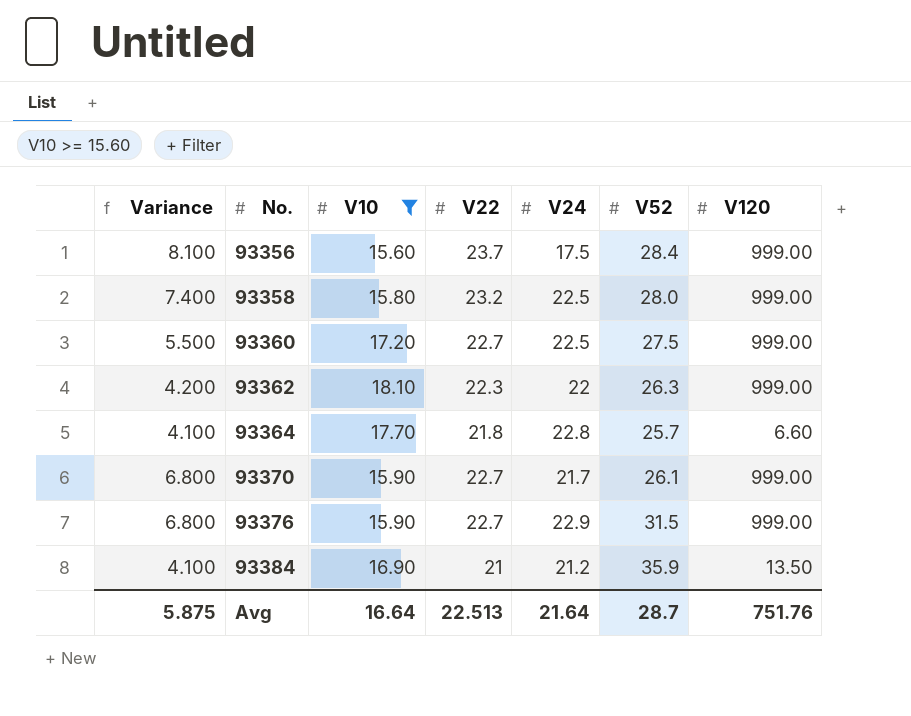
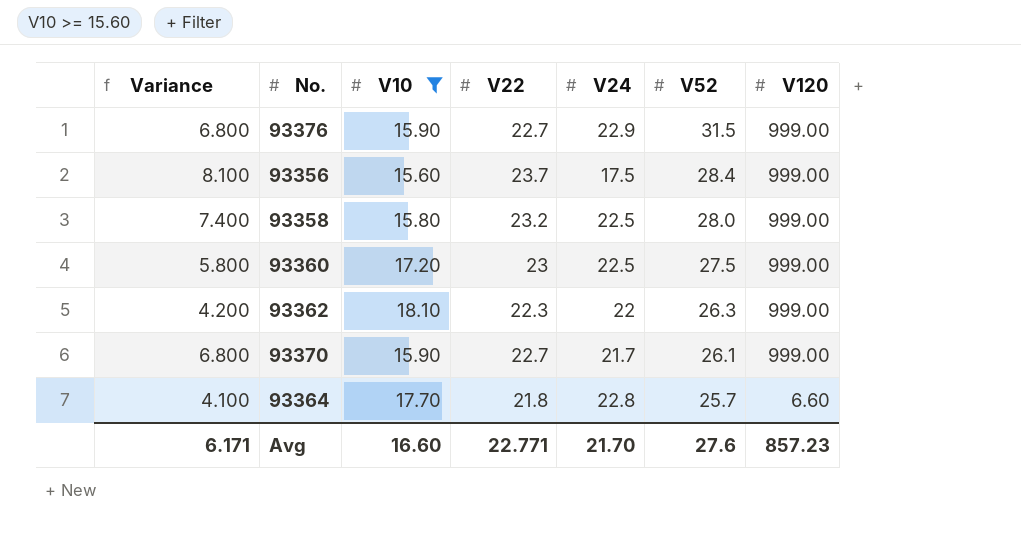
row order: No. ascending -> V52 descending
row 93384: 4.100 | 16.90 | 21 | 21.2 | 35.9 | 13.50 -> none
93360 | Variance: 5.500 -> 5.800
93360 | V22: 22.7 -> 23
Avg | Variance: 5.875 -> 6.171
Avg | V10: 16.64 -> 16.60
Avg | V22: 22.513 -> 22.771
Avg | V24: 21.64 -> 21.70
Avg | V52: 28.7 -> 27.6
Avg | V120: 751.76 -> 857.23

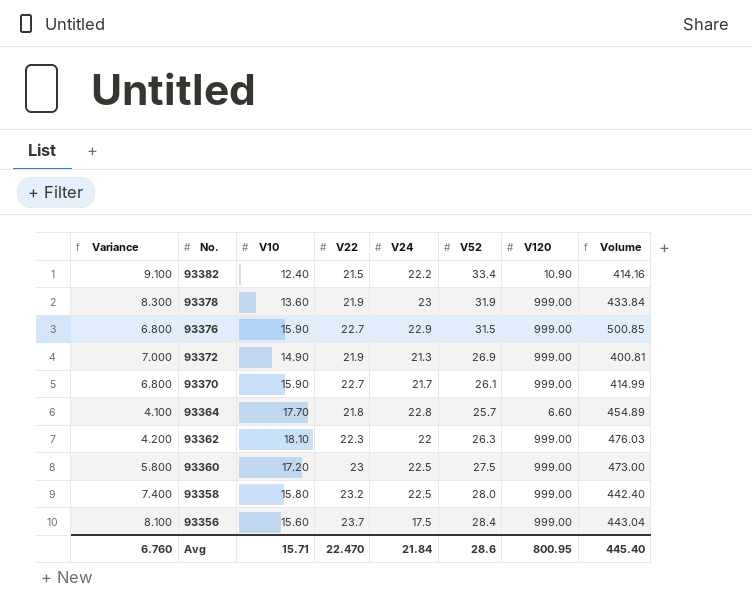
filter: V10 >= 15.60 -> none
row order: V52 descending -> No. descending
column Volume | formula: none -> [V10] * [V52]
Avg | Variance: 6.171 -> 6.760
Avg | V10: 16.60 -> 15.71
Avg | V22: 22.771 -> 22.470
Avg | V24: 21.70 -> 21.84
Avg | V52: 27.6 -> 28.6
Avg | V120: 857.23 -> 800.95

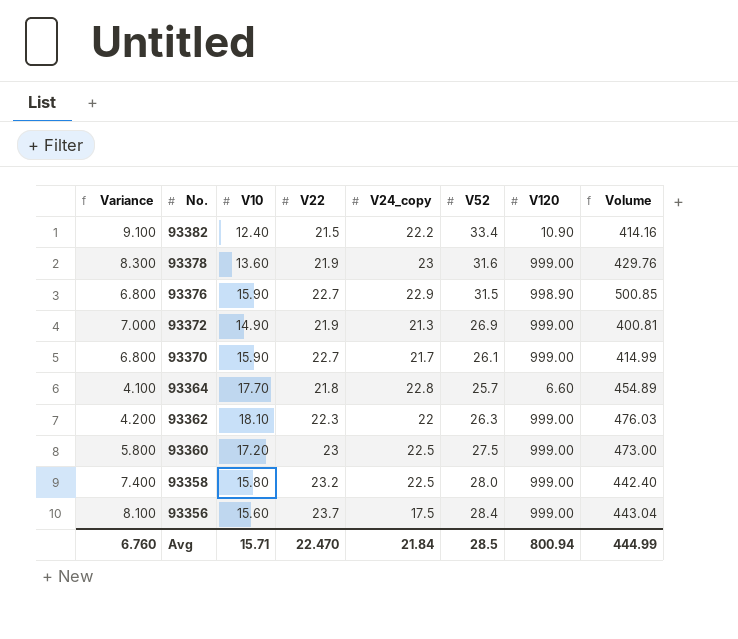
column name: V24 -> V24_copy
93378 | V52: 31.9 -> 31.6
93378 | Volume: 433.84 -> 429.76
93376 | V120: 999.00 -> 998.90
Avg | V52: 28.6 -> 28.5
Avg | V120: 800.95 -> 800.94
Avg | Volume: 445.40 -> 444.99

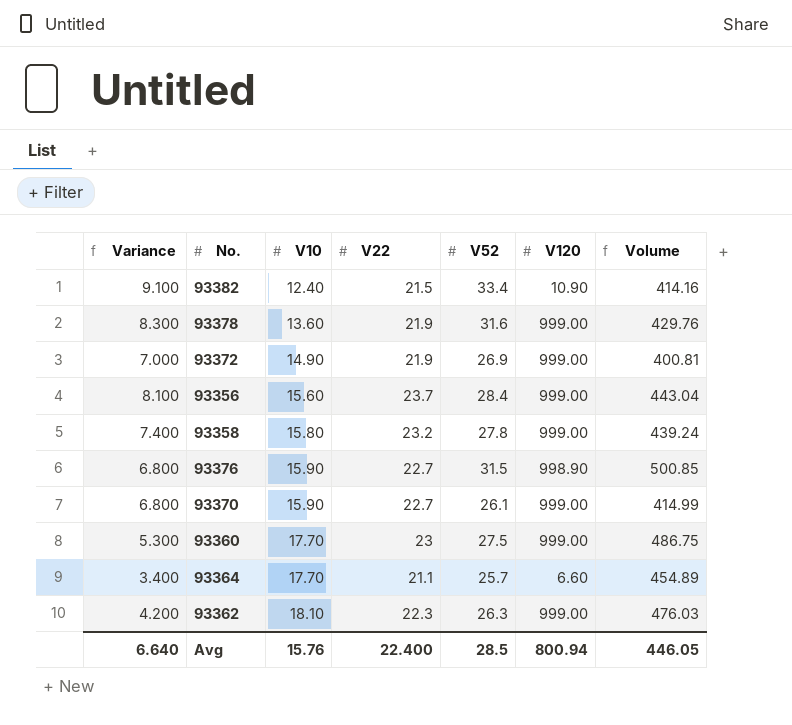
row order: No. descending -> V10 ascending
column V24_copy | position: 5 -> none
93358 | V52: 28.0 -> 27.8
93358 | Volume: 442.40 -> 439.24
93360 | Variance: 5.800 -> 5.300
93360 | V10: 17.20 -> 17.70
93360 | Volume: 473.00 -> 486.75
93364 | Variance: 4.100 -> 3.400
93364 | V22: 21.8 -> 21.1
Avg | Variance: 6.760 -> 6.640
Avg | V10: 15.71 -> 15.76
Avg | V22: 22.470 -> 22.400
Avg | Volume: 444.99 -> 446.05

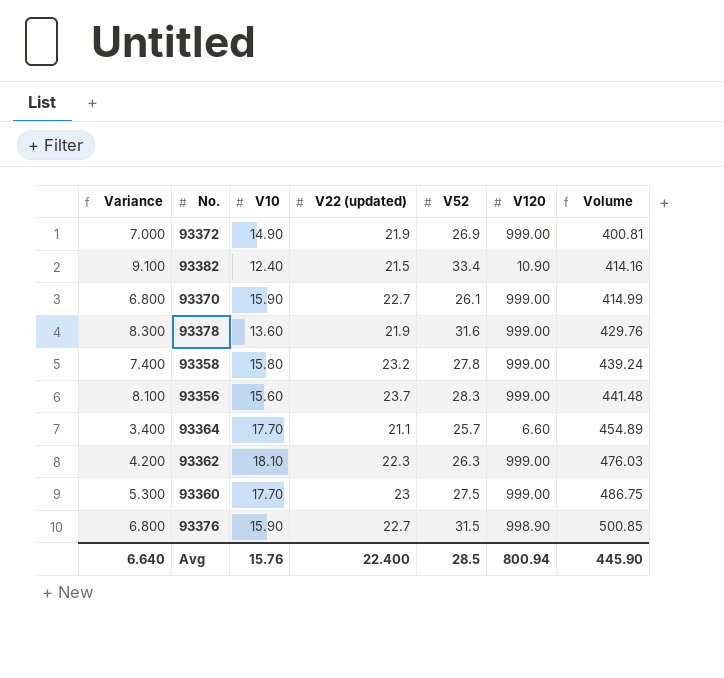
row order: V10 ascending -> Volume ascending
column name: V22 -> V22 (updated)
93356 | V52: 28.4 -> 28.3
93356 | Volume: 443.04 -> 441.48
Avg | Volume: 446.05 -> 445.90

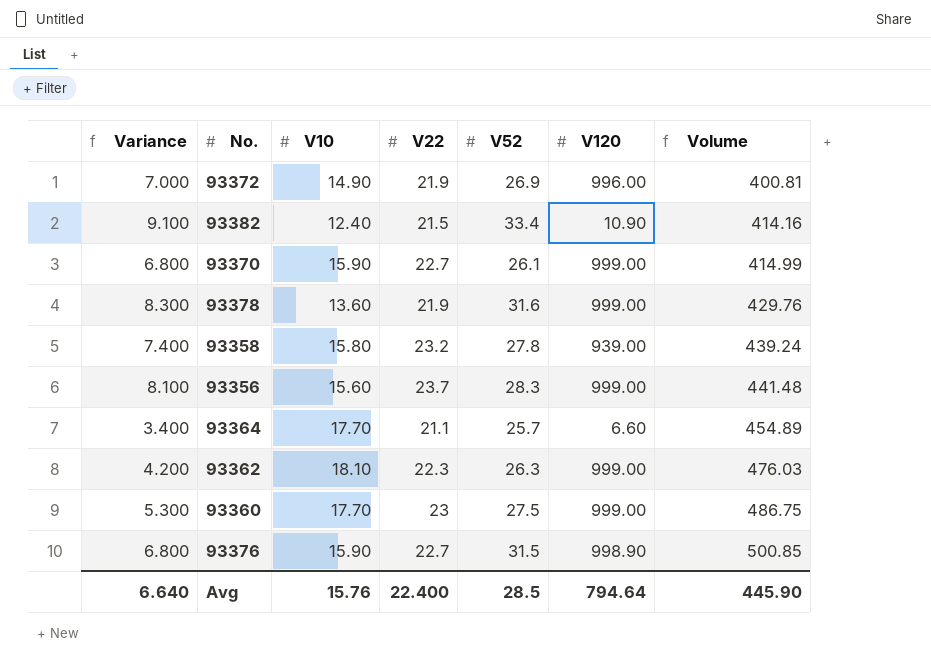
column name: V22 (updated) -> V22
93372 | V120: 999.00 -> 996.00
93358 | V120: 999.00 -> 939.00
Avg | V120: 800.94 -> 794.64

